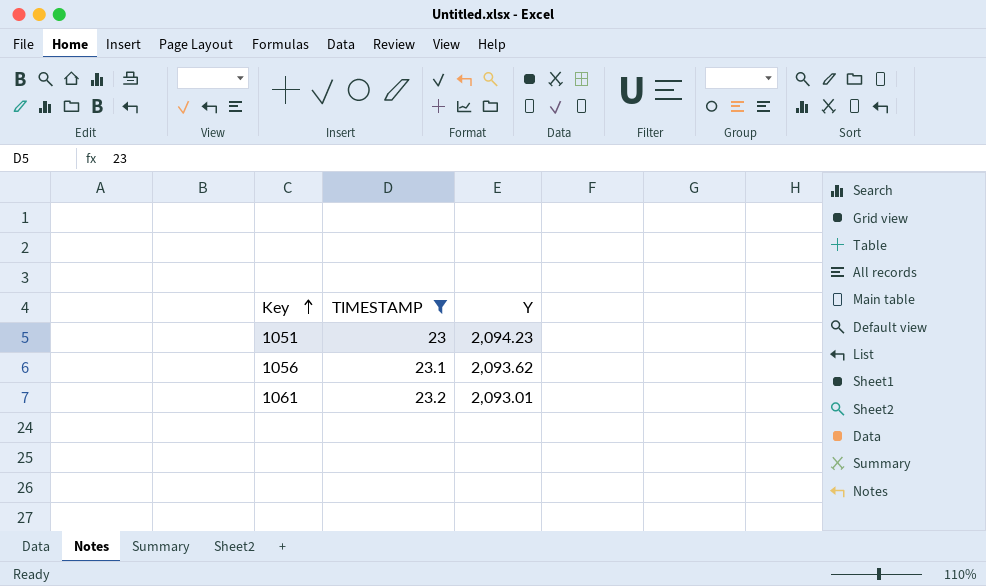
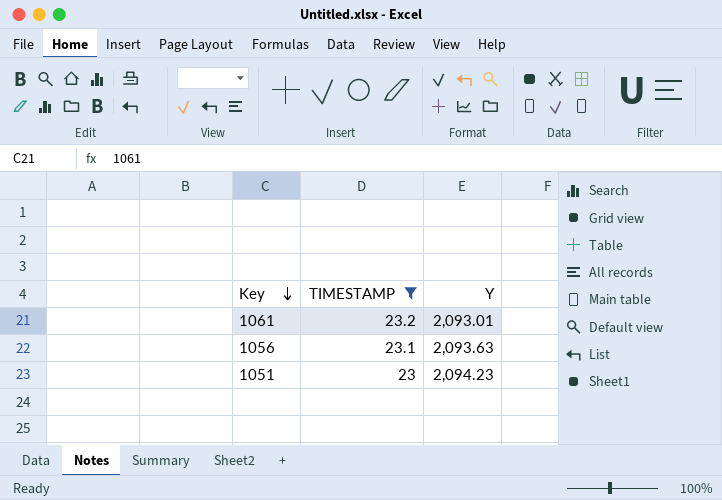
row order: Key ascending -> Key descending
1056 | Y: 2,093.62 -> 2,093.63

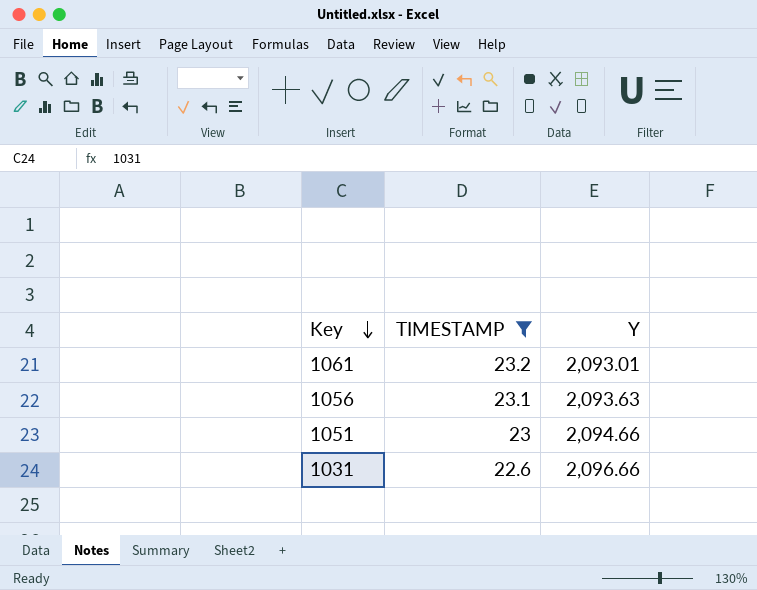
1051 | Y: 2,094.23 -> 2,094.66
row 1031: none -> 22.6 | 2,096.66

